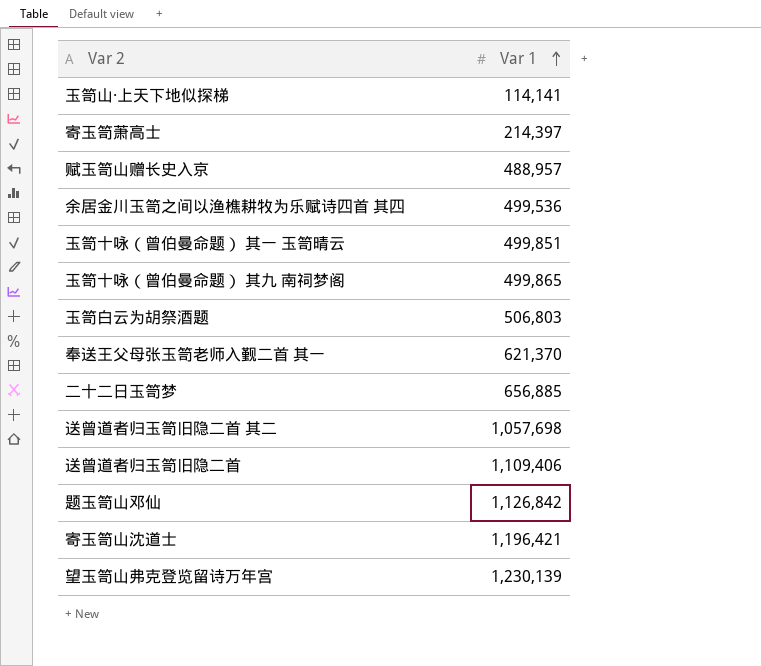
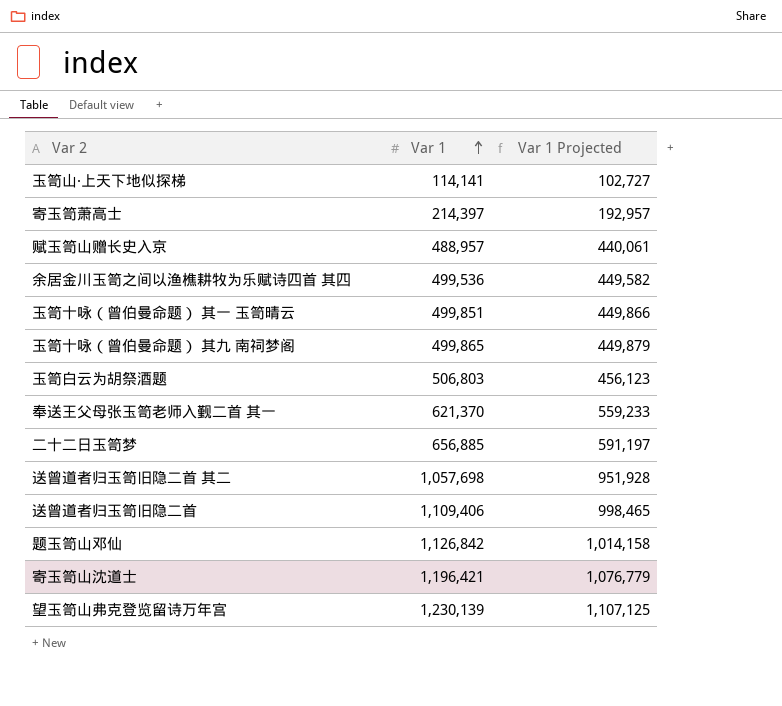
column Var 1 Projected | formula: none -> [Var 1] * 0.9

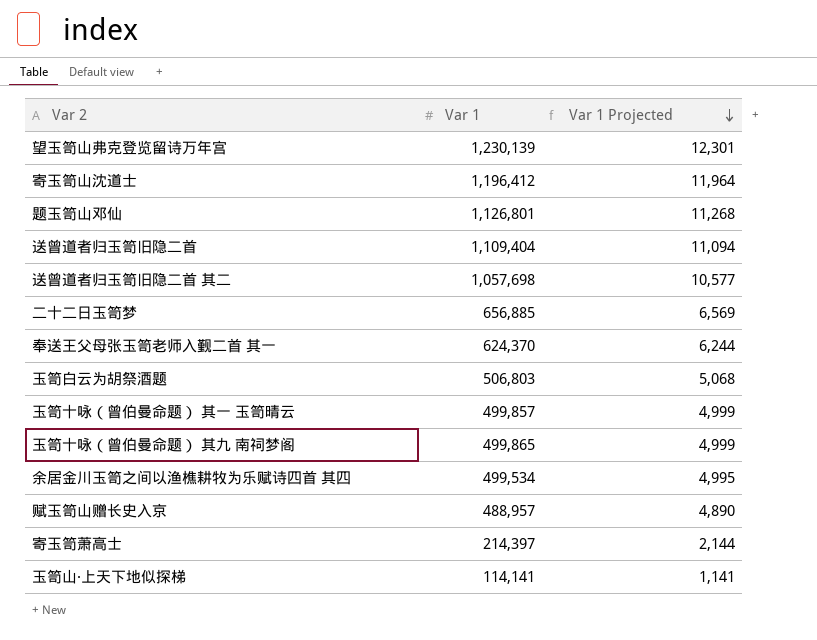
row order: Var 1 ascending -> Var 1 Projected descending
column Var 1 Projected | formula: [Var 1] * 0.9 -> [Var 1] * 0.01
寄玉笥山沈道士 | Var 1: 1,196,421 -> 1,196,412
题玉笥山邓仙 | Var 1: 1,126,842 -> 1,126,801
送曾道者归玉笥旧隐二首 | Var 1: 1,109,406 -> 1,109,404
奉送王父母张玉笥老师入觐二首 其一 | Var 1: 621,370 -> 624,370
玉笥十咏（曾伯曼命题） 其一 玉笥晴云 | Var 1: 499,851 -> 499,857
余居金川玉笥之间以渔樵耕牧为乐赋诗四首 其四 | Var 1: 499,536 -> 499,534

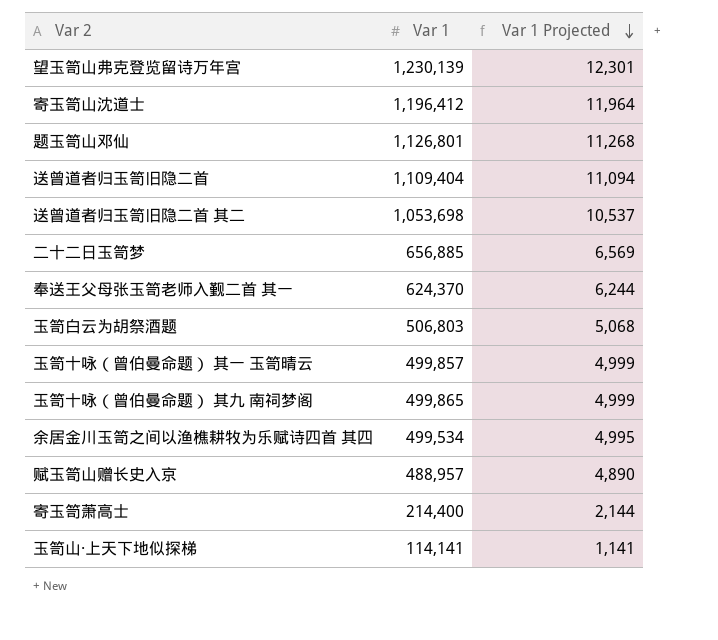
送曾道者归玉笥旧隐二首 其二 | Var 1: 1,057,698 -> 1,053,698
送曾道者归玉笥旧隐二首 其二 | Var 1 Projected: 10,577 -> 10,537
寄玉笥萧高士 | Var 1: 214,397 -> 214,400

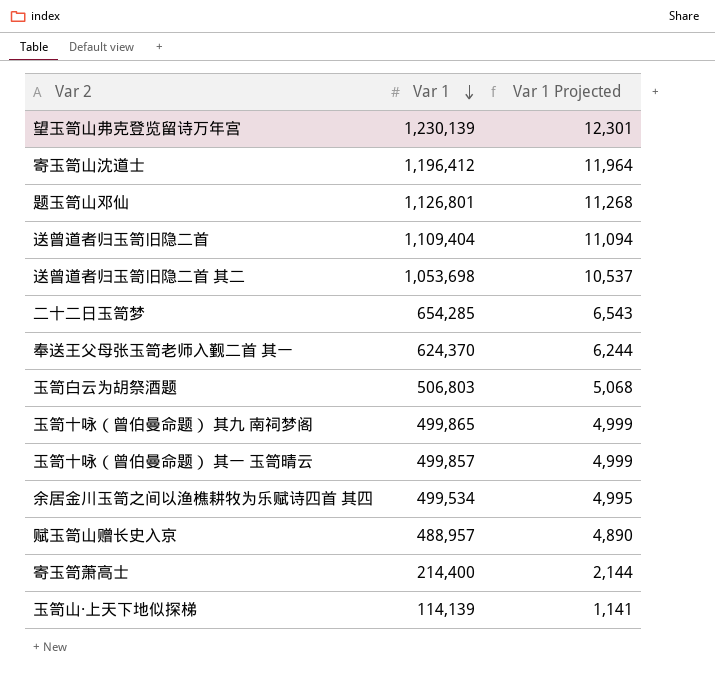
row order: Var 1 Projected descending -> Var 1 descending
二十二日玉笥梦 | Var 1: 656,885 -> 654,285
二十二日玉笥梦 | Var 1 Projected: 6,569 -> 6,543
玉笥山·上天下地似探梯 | Var 1: 114,141 -> 114,139

